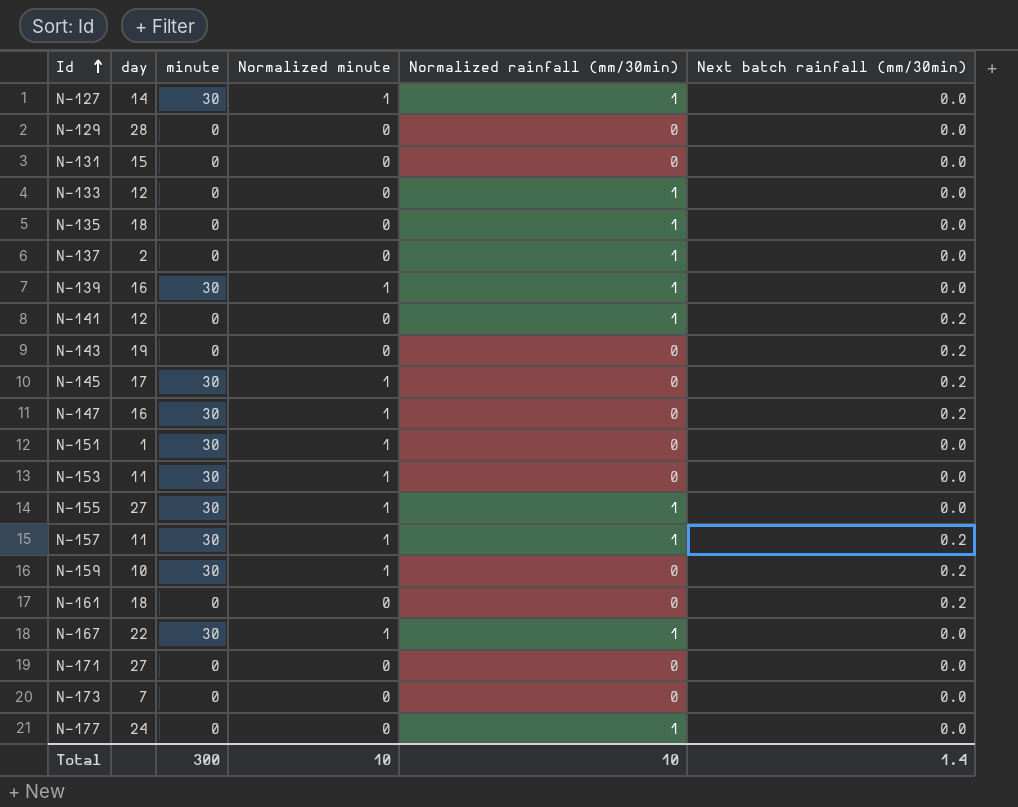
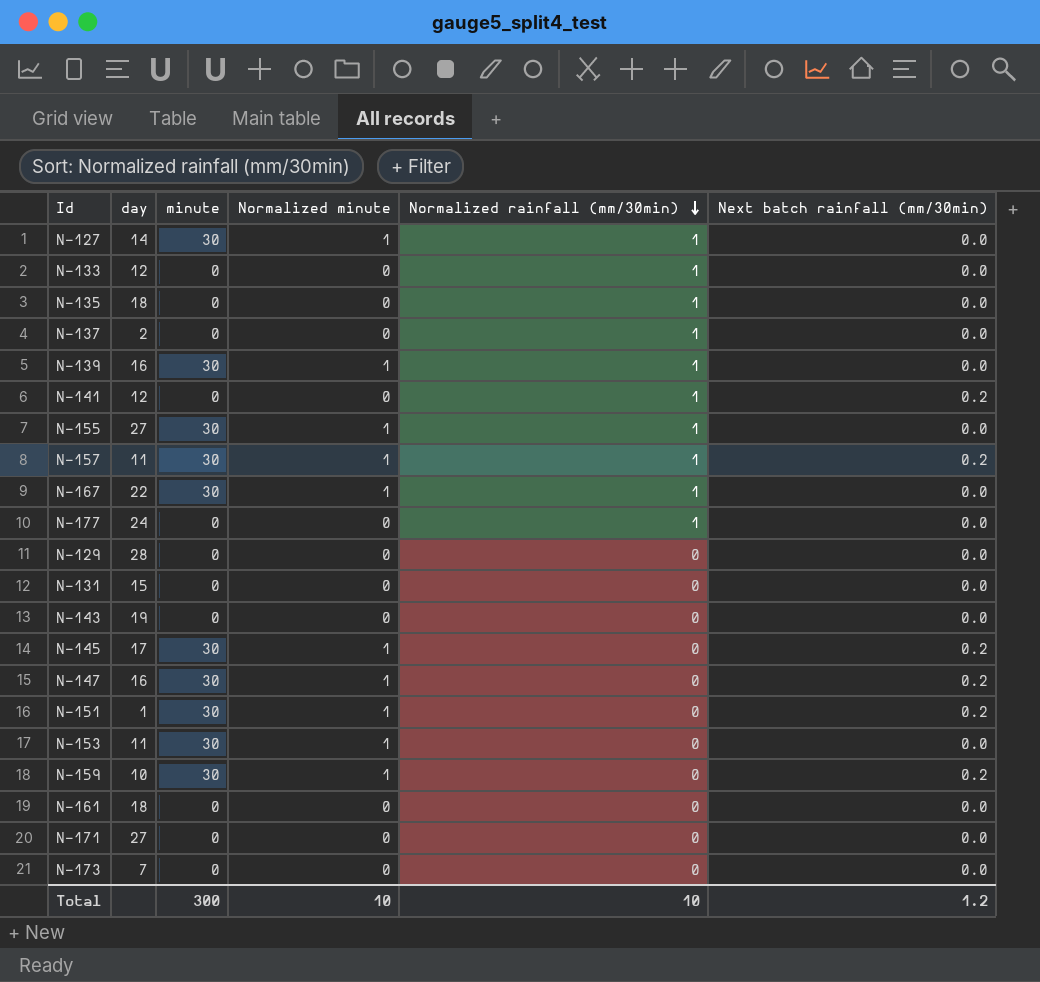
row order: Id ascending -> Normalized rainfall (mm/30min) descending
N-143 | Next batch rainfall (mm/30min): 0.2 -> 0.0
N-151 | Next batch rainfall (mm/30min): 0.0 -> 0.2
N-161 | Next batch rainfall (mm/30min): 0.2 -> 0.0
Total | Next batch rainfall (mm/30min): 1.4 -> 1.2

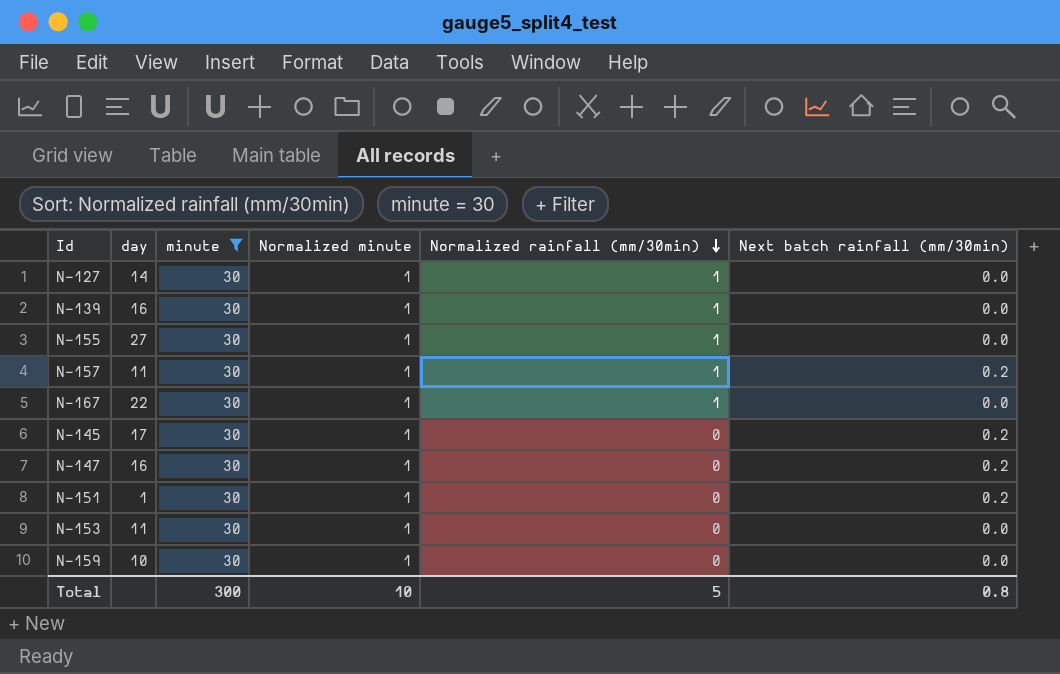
filter: none -> minute = 30
N-159 | Next batch rainfall (mm/30min): 0.2 -> 0.0
Total | Normalized rainfall (mm/30min): 10 -> 5
Total | Next batch rainfall (mm/30min): 1.2 -> 0.8

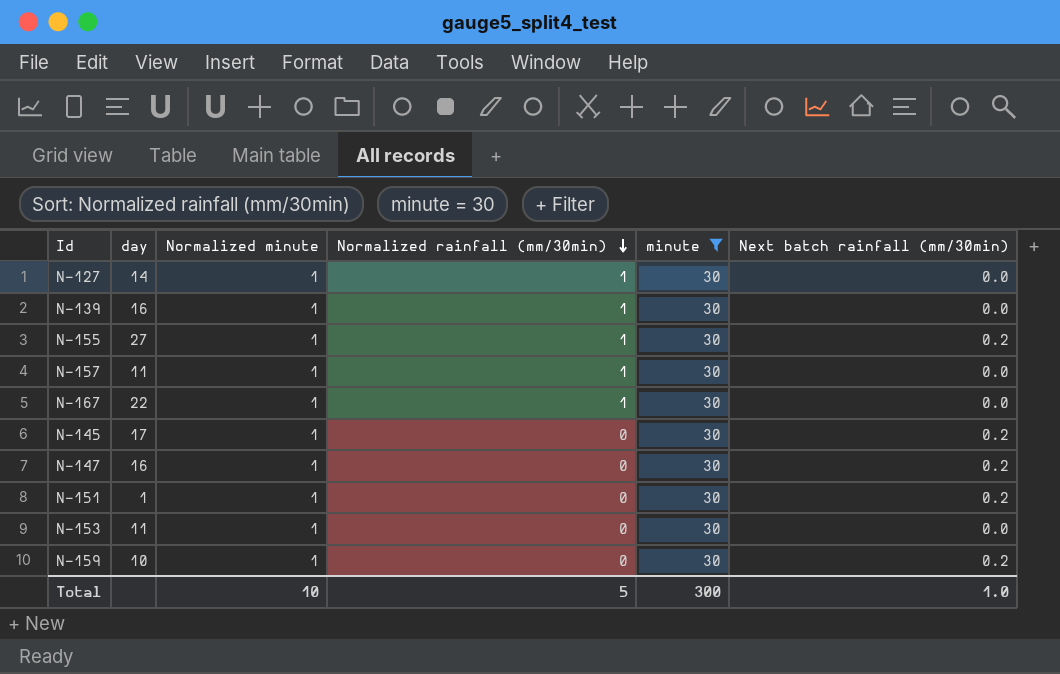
column minute | position: 3 -> 5
N-155 | Next batch rainfall (mm/30min): 0.0 -> 0.2
N-157 | Next batch rainfall (mm/30min): 0.2 -> 0.0
N-159 | Next batch rainfall (mm/30min): 0.0 -> 0.2
Total | Next batch rainfall (mm/30min): 0.8 -> 1.0

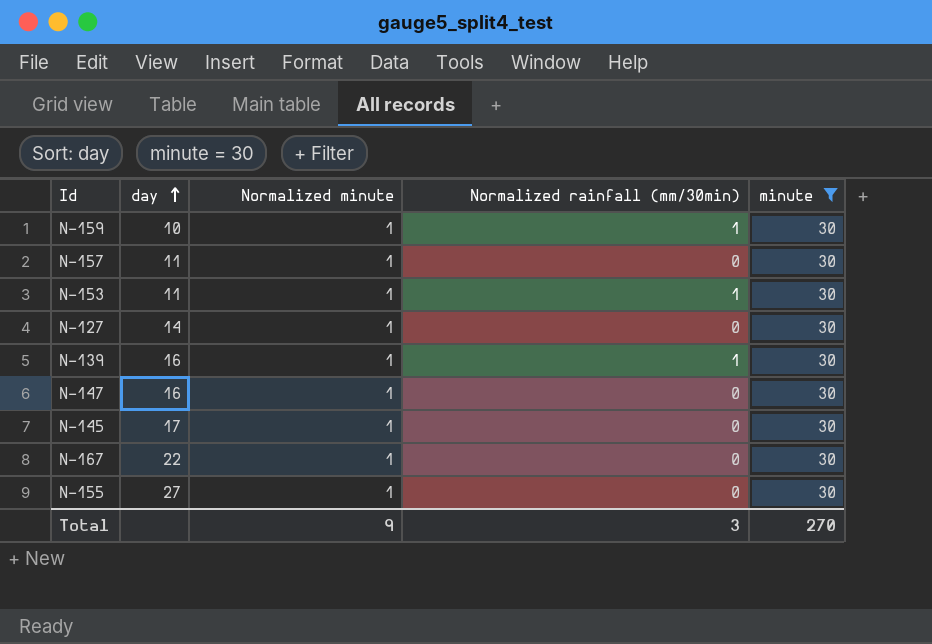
row order: Normalized rainfall (mm/30min) descending -> day ascending
column Next batch rainfall (mm/30min) | position: 6 -> none
row N-151: 1 | 1 | 0 | 30 | 0.2 -> none
N-159 | Normalized rainfall (mm/30min): 0 -> 1
N-157 | Normalized rainfall (mm/30min): 1 -> 0
N-153 | Normalized rainfall (mm/30min): 0 -> 1
N-127 | Normalized rainfall (mm/30min): 1 -> 0
N-167 | Normalized rainfall (mm/30min): 1 -> 0
N-155 | Normalized rainfall (mm/30min): 1 -> 0
Total | Normalized minute: 10 -> 9
Total | Normalized rainfall (mm/30min): 5 -> 3
Total | minute: 300 -> 270

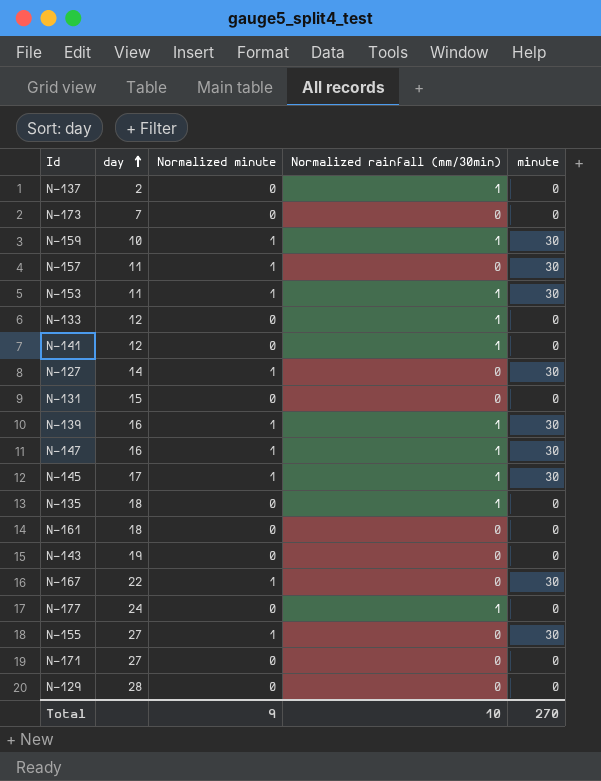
filter: minute = 30 -> none
N-147 | Normalized rainfall (mm/30min): 0 -> 1
N-145 | Normalized rainfall (mm/30min): 0 -> 1
Total | Normalized rainfall (mm/30min): 3 -> 10

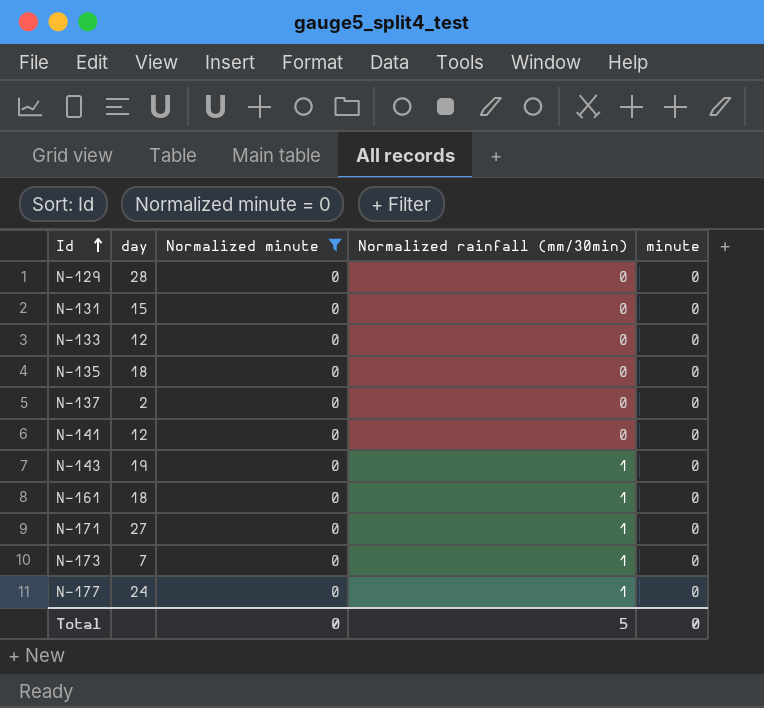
filter: none -> Normalized minute = 0
row order: day ascending -> Id ascending
N-133 | Normalized rainfall (mm/30min): 1 -> 0
N-135 | Normalized rainfall (mm/30min): 1 -> 0
N-137 | Normalized rainfall (mm/30min): 1 -> 0
N-141 | Normalized rainfall (mm/30min): 1 -> 0
N-143 | Normalized rainfall (mm/30min): 0 -> 1
N-161 | Normalized rainfall (mm/30min): 0 -> 1
N-171 | Normalized rainfall (mm/30min): 0 -> 1
N-173 | Normalized rainfall (mm/30min): 0 -> 1
Total | Normalized minute: 9 -> 0
Total | Normalized rainfall (mm/30min): 10 -> 5
Total | minute: 270 -> 0

